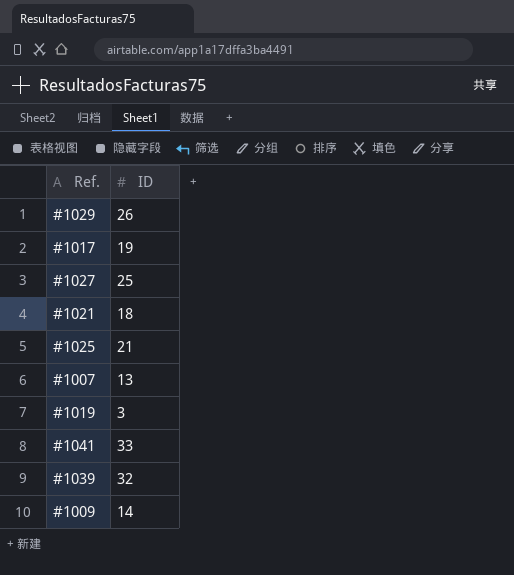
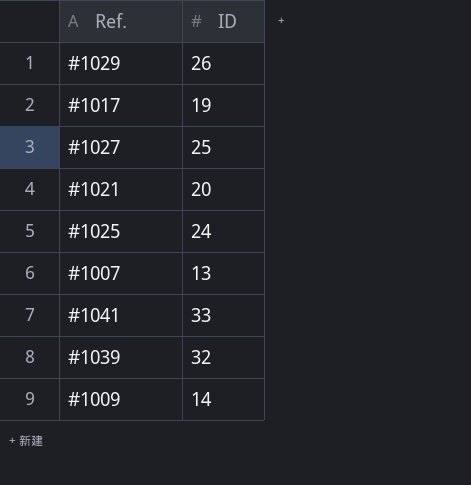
row #1019: 3 -> none
#1021 | ID: 18 -> 20
#1025 | ID: 21 -> 24

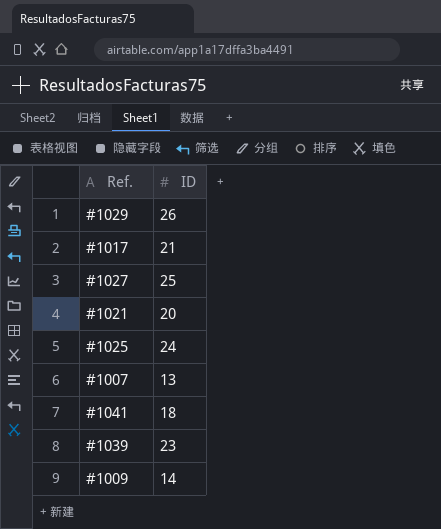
#1017 | ID: 19 -> 21
#1041 | ID: 33 -> 18
#1039 | ID: 32 -> 23

